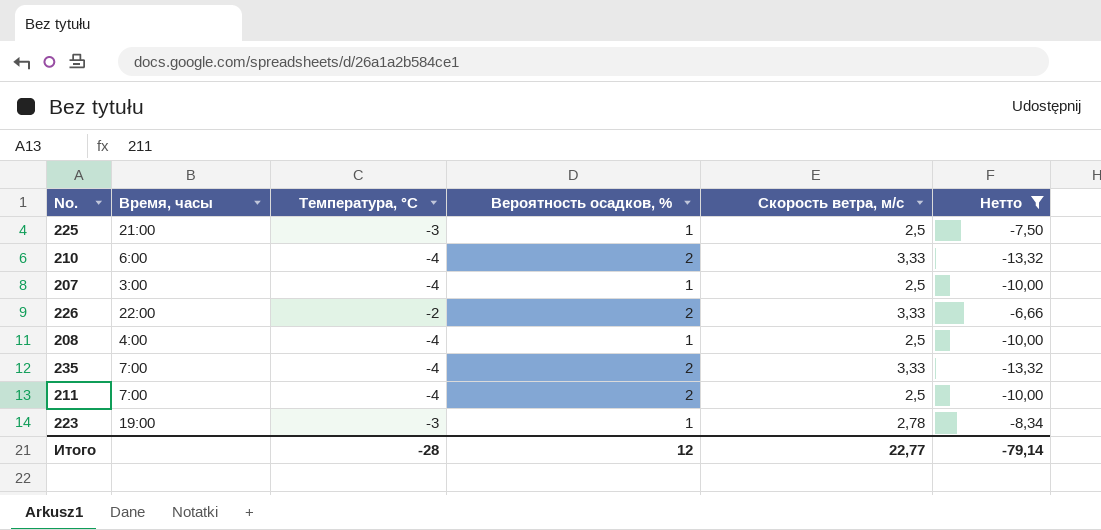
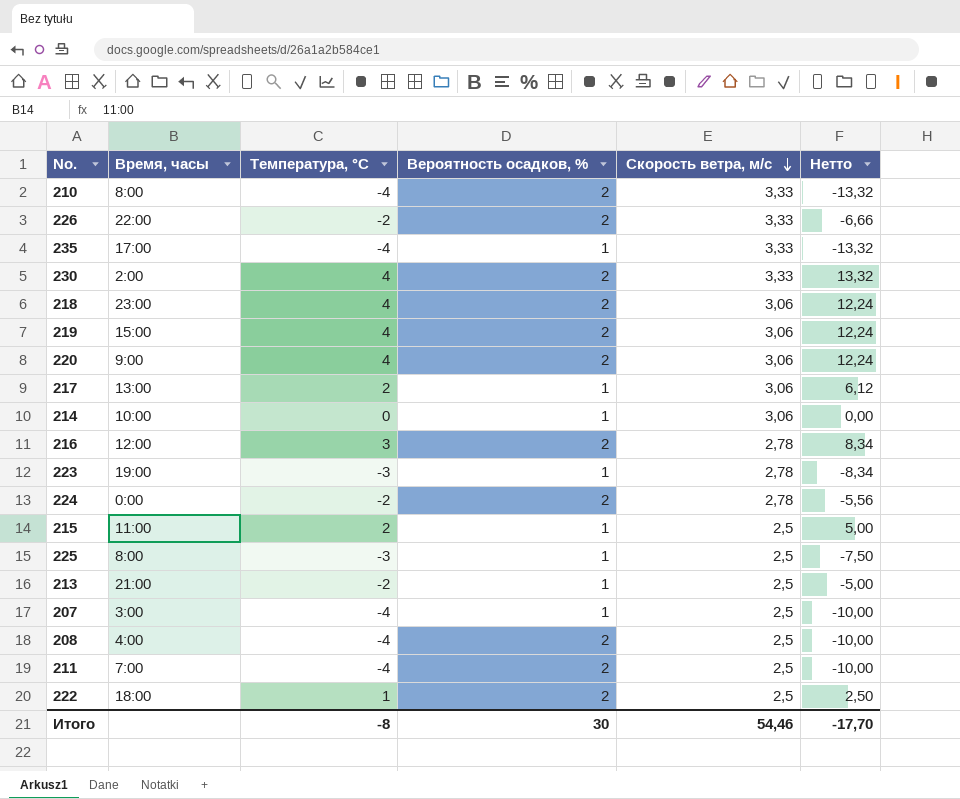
filter: Нетто <= -6,66 -> none
row order: none -> Скорость ветра, м/c descending
210 | Время, часы: 6:00 -> 8:00
235 | Время, часы: 7:00 -> 17:00
235 | Вероятность осадков, %: 2 -> 1
225 | Время, часы: 21:00 -> 8:00
208 | Вероятность осадков, %: 1 -> 2
Итого | Температура, °C: -28 -> -8
Итого | Вероятность осадков, %: 12 -> 30
Итого | Скорость ветра, м/c: 22,77 -> 54,46
Итого | Нетто: -79,14 -> -17,70

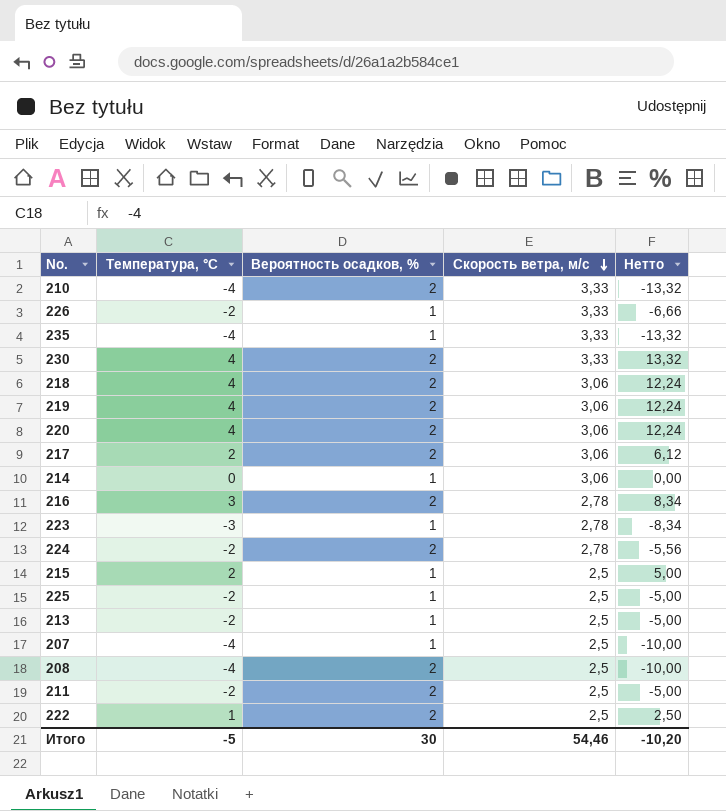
column Время, часы | position: 2 -> none
226 | Вероятность осадков, %: 2 -> 1
217 | Вероятность осадков, %: 1 -> 2
225 | Температура, °C: -3 -> -2
225 | Нетто: -7,50 -> -5,00
211 | Температура, °C: -4 -> -2
211 | Нетто: -10,00 -> -5,00
Итого | Температура, °C: -8 -> -5
Итого | Нетто: -17,70 -> -10,20

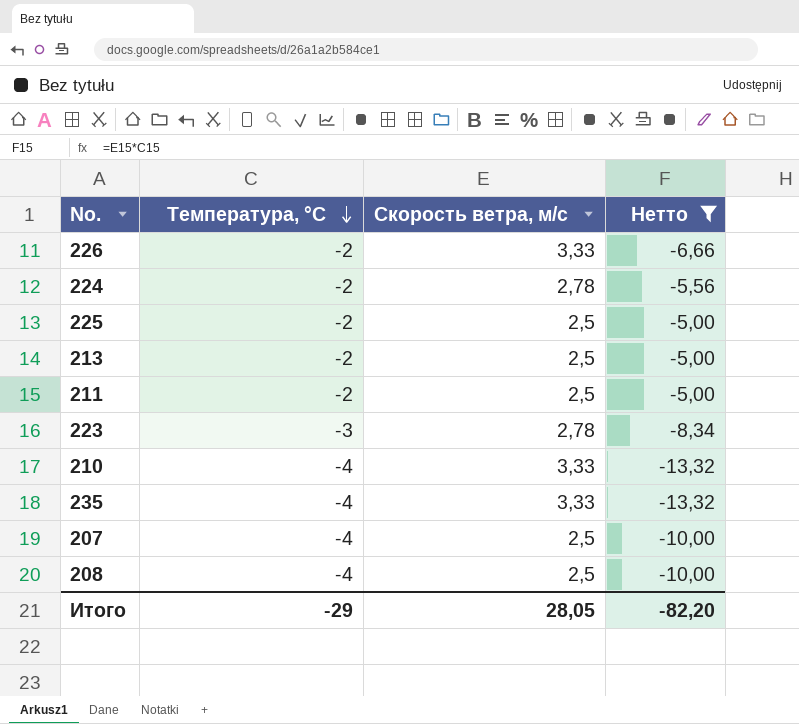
filter: none -> Нетто <= -5,00
row order: Скорость ветра, м/c descending -> Температура, °C descending
column Вероятность осадков, % | position: 3 -> none
Итого | Температура, °C: -5 -> -29
Итого | Скорость ветра, м/c: 54,46 -> 28,05
Итого | Нетто: -10,20 -> -82,20

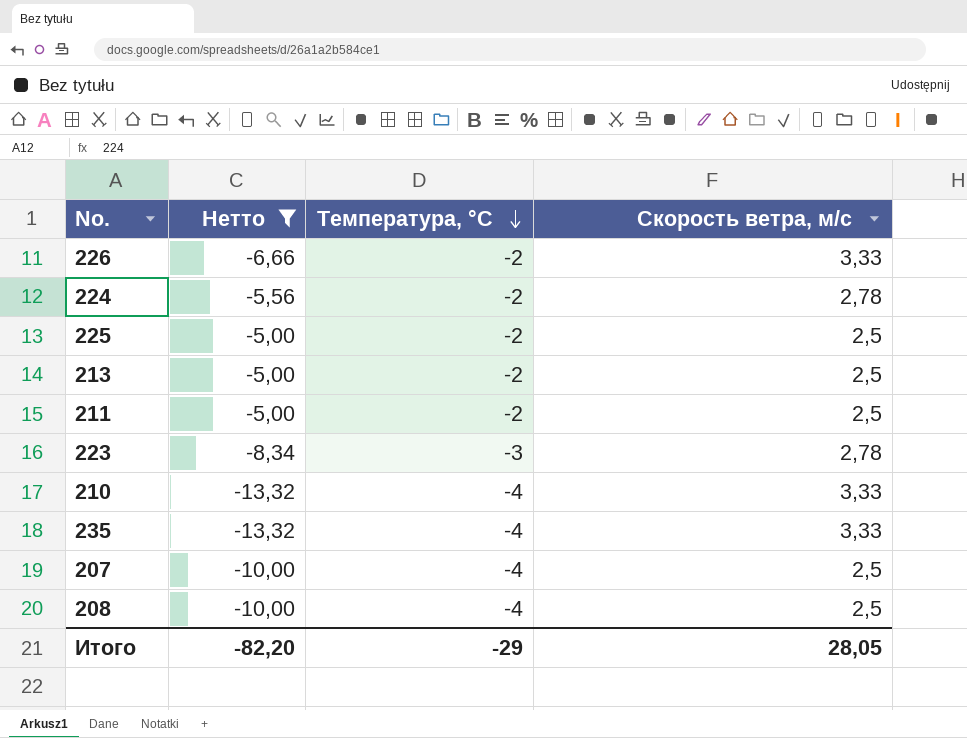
column Нетто | position: 4 -> 2

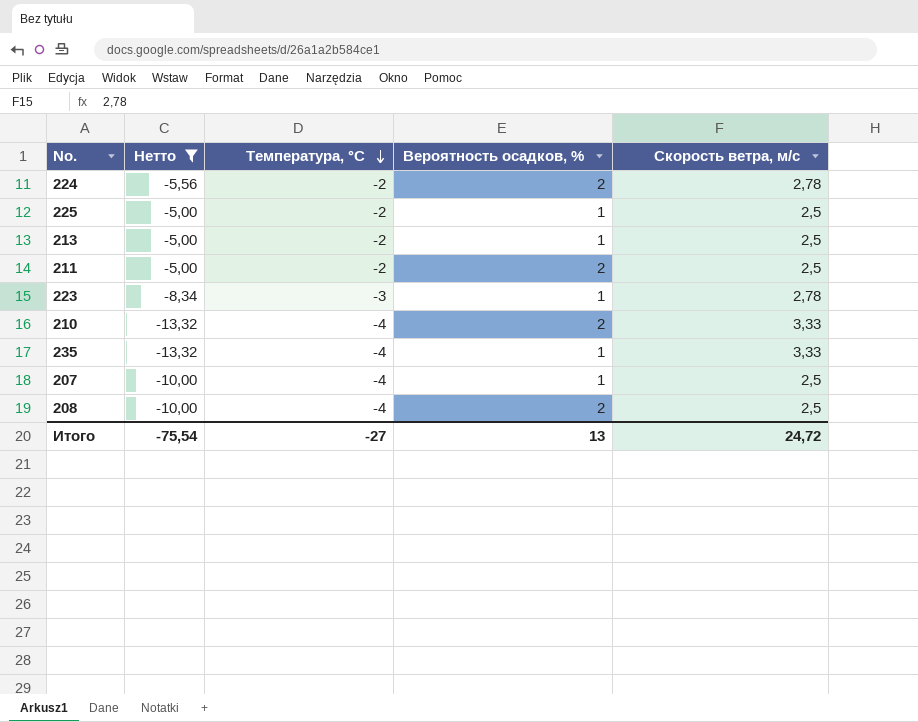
column Вероятность осадков, % | position: none -> 4
row 226: -6,66 | -2 | 3,33 -> none
Итого | Нетто: -82,20 -> -75,54
Итого | Температура, °C: -29 -> -27
Итого | Скорость ветра, м/c: 28,05 -> 24,72

